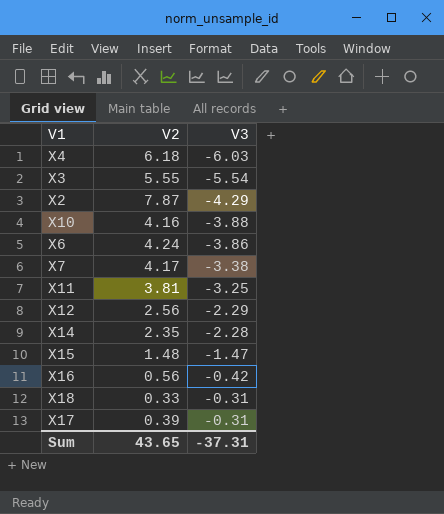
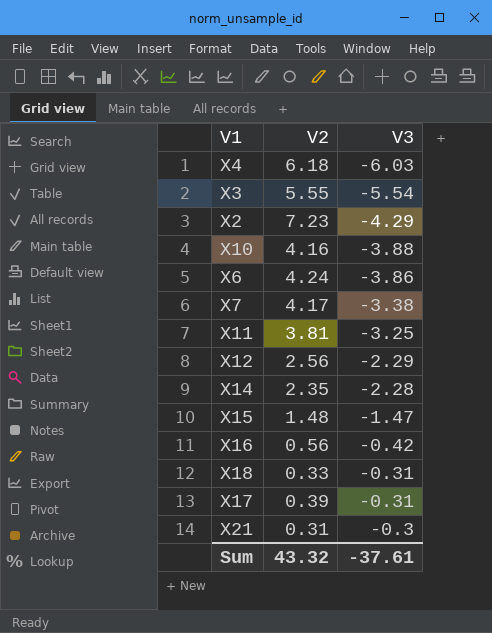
X2 | V2: 7.87 -> 7.23
row X21: none -> 0.31 | -0.3
Sum | V2: 43.65 -> 43.32
Sum | V3: -37.31 -> -37.61

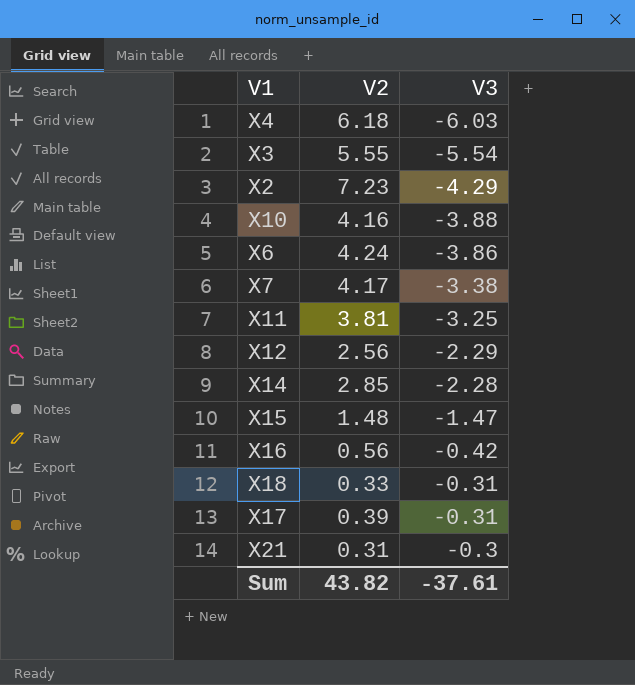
X14 | V2: 2.35 -> 2.85
Sum | V2: 43.32 -> 43.82

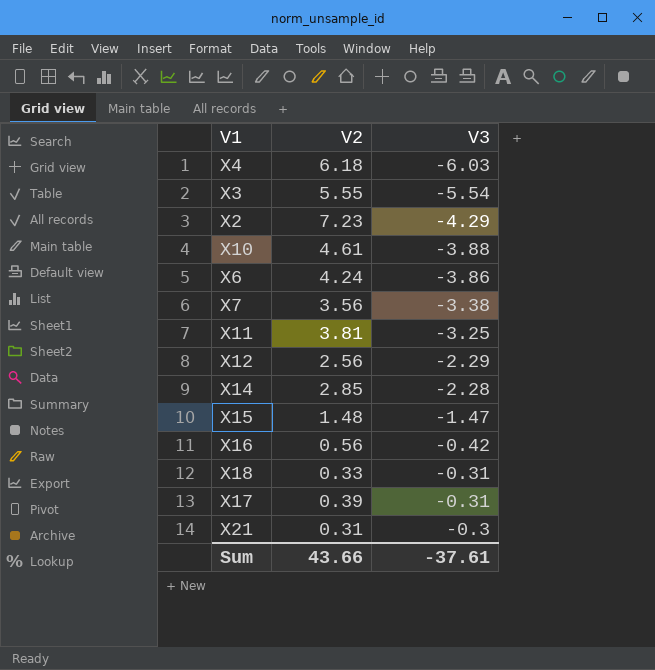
X10 | V2: 4.16 -> 4.61
X7 | V2: 4.17 -> 3.56
Sum | V2: 43.82 -> 43.66

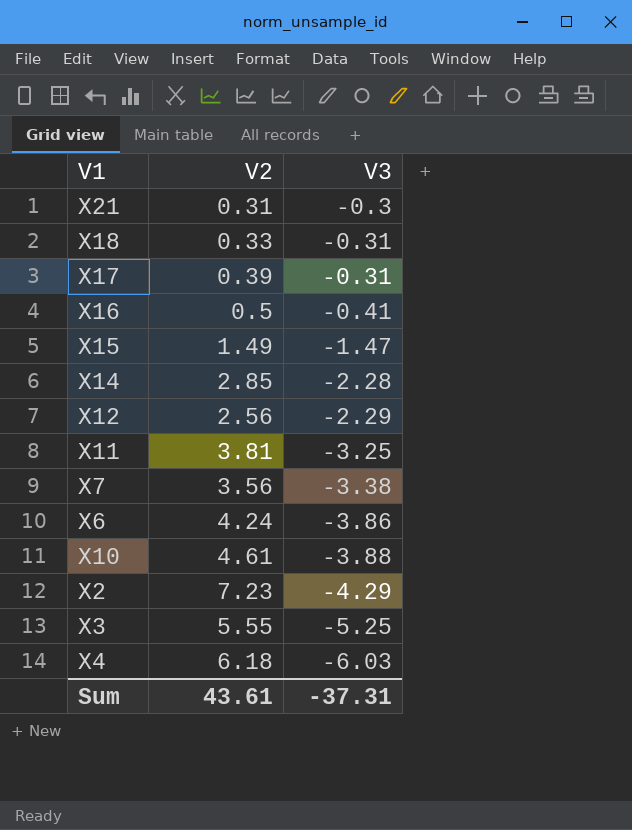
row order: V3 ascending -> V3 descending
X16 | V2: 0.56 -> 0.5
X16 | V3: -0.42 -> -0.41
X15 | V2: 1.48 -> 1.49
X3 | V3: -5.54 -> -5.25
Sum | V2: 43.66 -> 43.61
Sum | V3: -37.61 -> -37.31

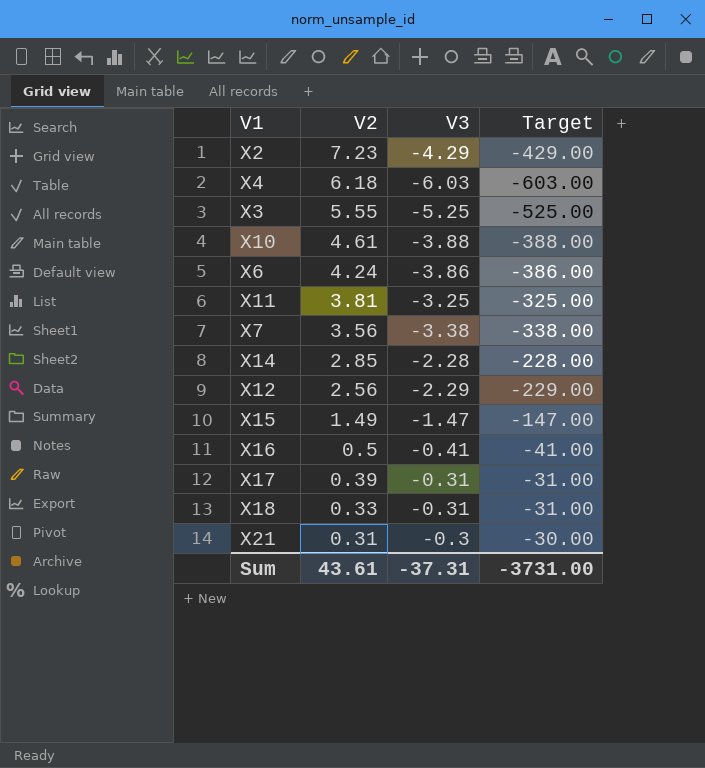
row order: V3 descending -> V2 descending
column Target | formula: none -> [V3] * 100

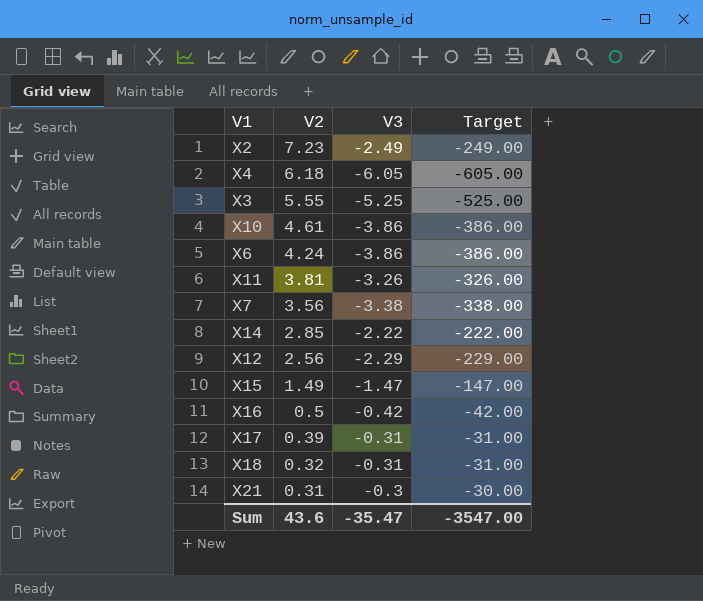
X2 | V3: -4.29 -> -2.49
X2 | Target: -429.00 -> -249.00
X4 | V3: -6.03 -> -6.05
X4 | Target: -603.00 -> -605.00
X10 | V3: -3.88 -> -3.86
X10 | Target: -388.00 -> -386.00
X11 | V3: -3.25 -> -3.26
X11 | Target: -325.00 -> -326.00
X14 | V3: -2.28 -> -2.22
X14 | Target: -228.00 -> -222.00
X16 | V3: -0.41 -> -0.42
X16 | Target: -41.00 -> -42.00
X18 | V2: 0.33 -> 0.32
Sum | V2: 43.61 -> 43.6
Sum | V3: -37.31 -> -35.47
Sum | Target: -3731.00 -> -3547.00

